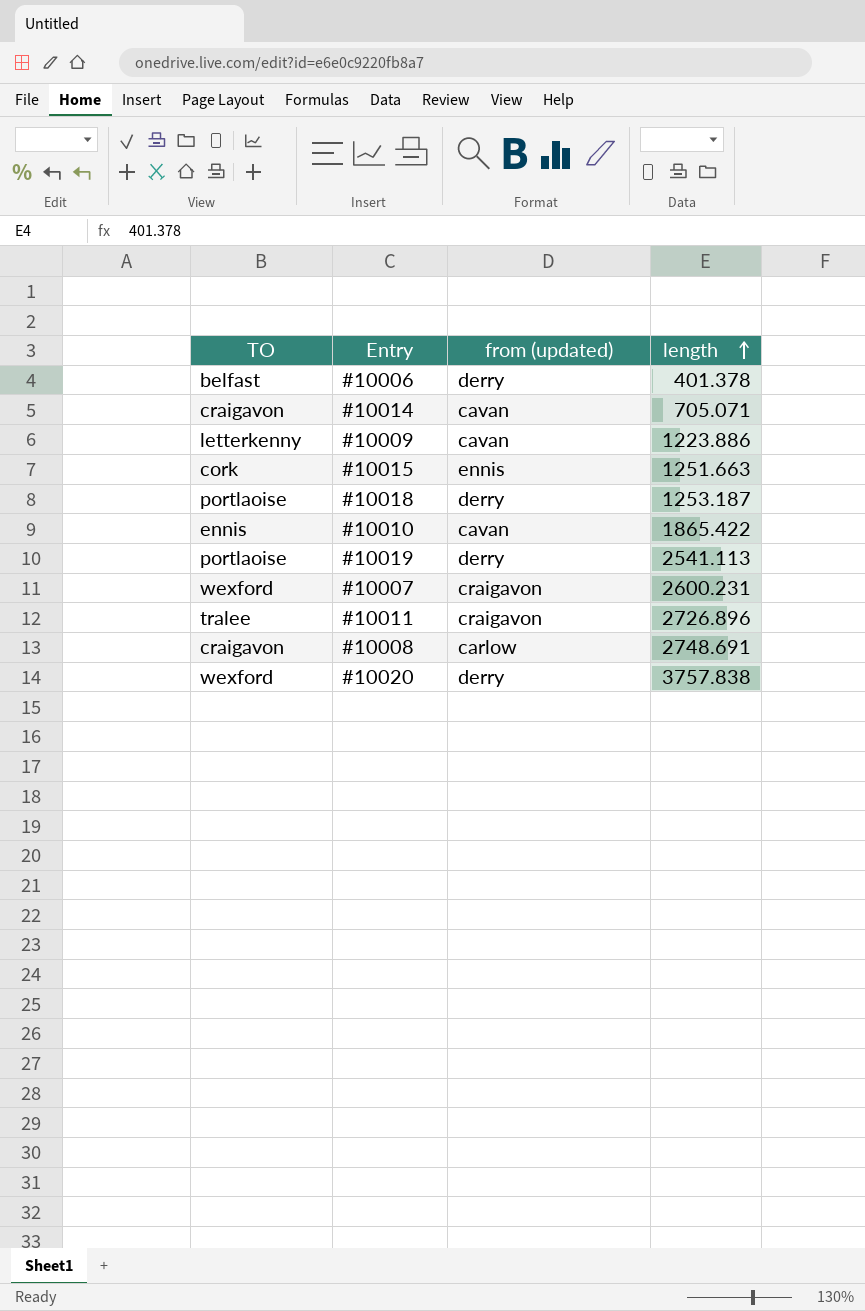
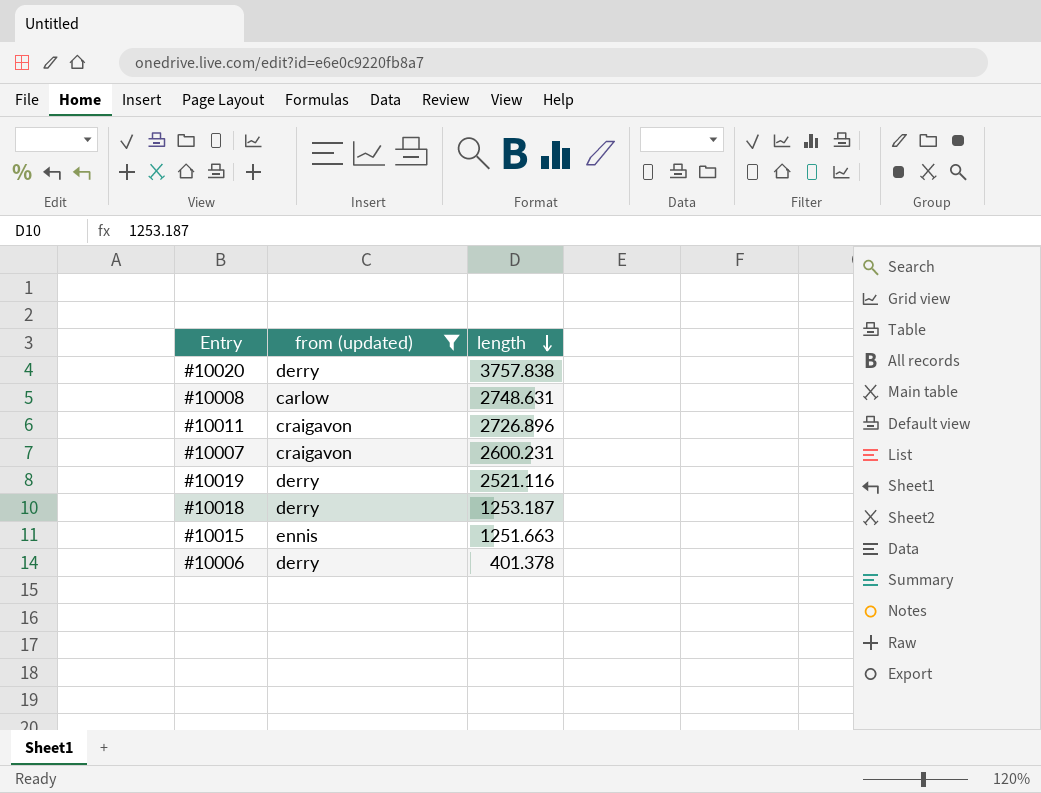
filter: none -> from (updated) != cavan
row order: length ascending -> length descending
column TO | position: 1 -> none
#10008 | length: 2748.691 -> 2748.631
#10019 | length: 2541.113 -> 2521.116

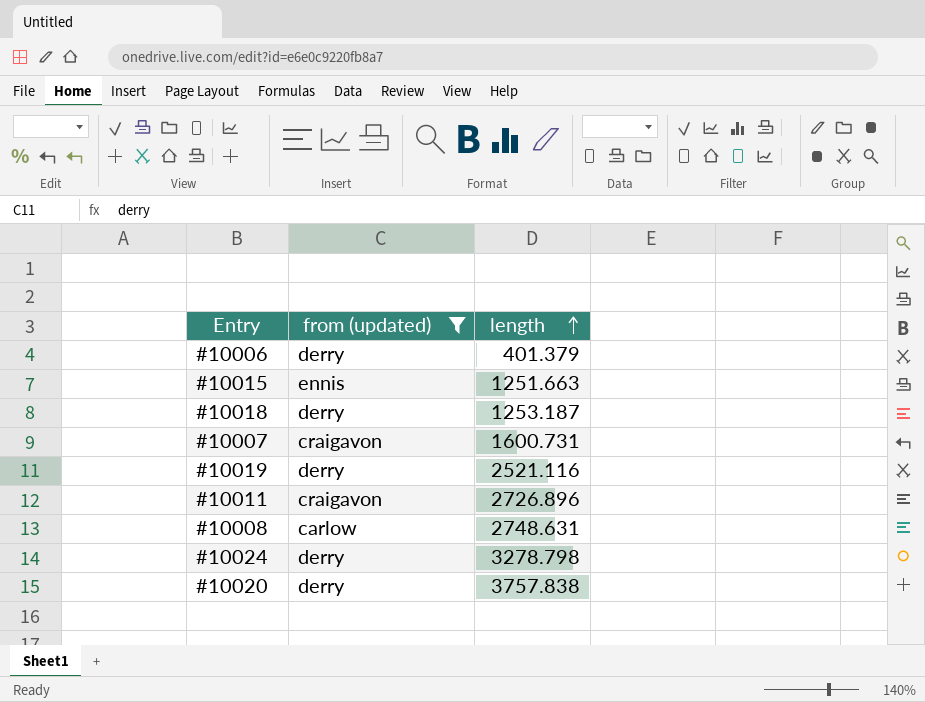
row order: length descending -> length ascending
#10006 | length: 401.378 -> 401.379
#10007 | length: 2600.231 -> 1600.731
row #10024: none -> derry | 3278.798

